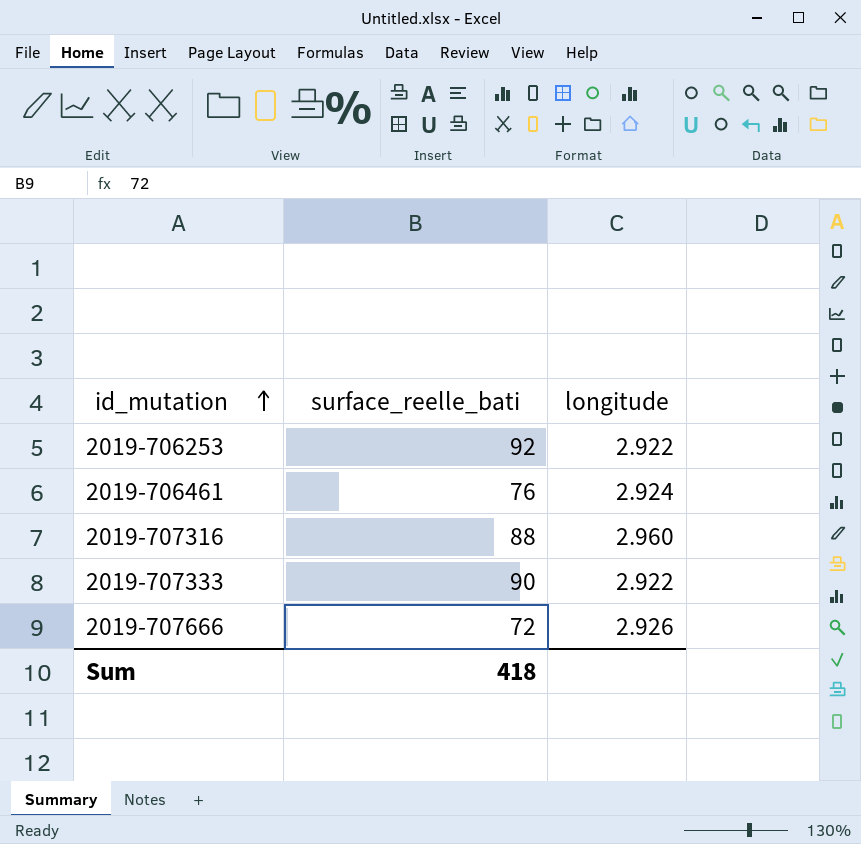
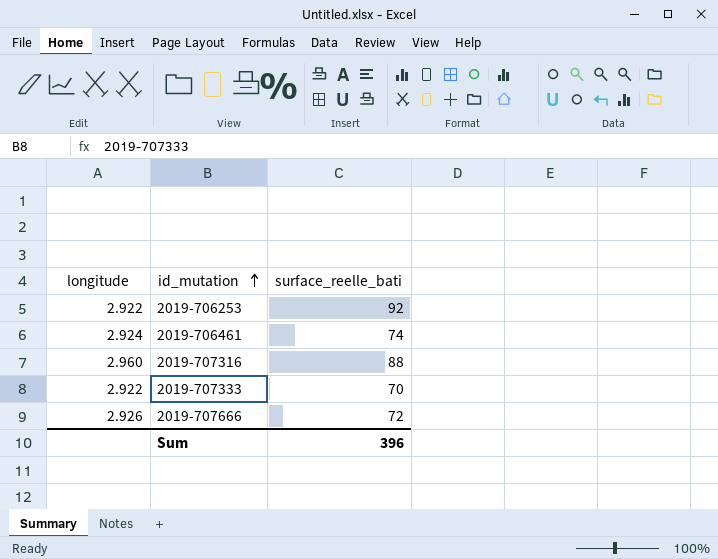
column longitude | position: 3 -> 1
2019-706461 | surface_reelle_bati: 76 -> 74
2019-707333 | surface_reelle_bati: 90 -> 70
Sum | surface_reelle_bati: 418 -> 396

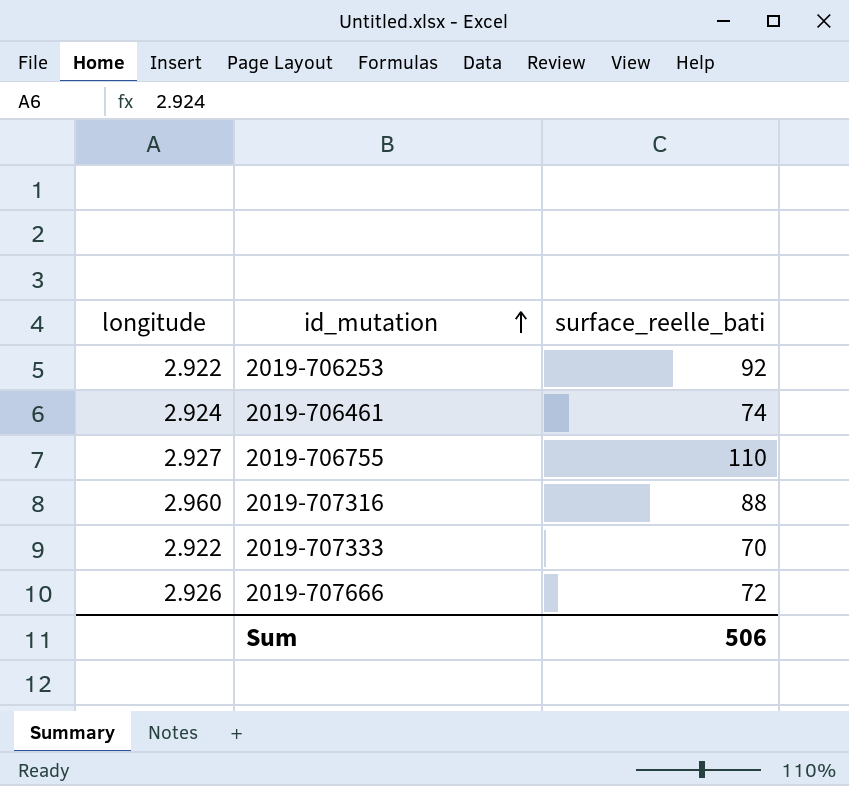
row 2019-706755: none -> 2.927 | 110
Sum | surface_reelle_bati: 396 -> 506

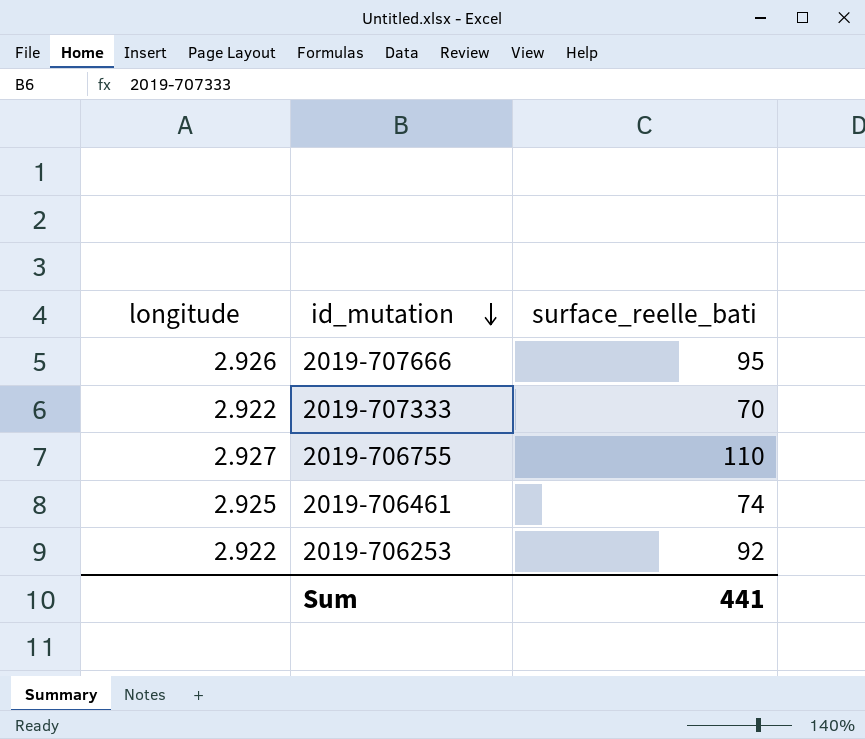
row order: id_mutation ascending -> id_mutation descending
row 2019-707316: 2.960 | 88 -> none
2019-707666 | surface_reelle_bati: 72 -> 95
2019-706461 | longitude: 2.924 -> 2.925
Sum | surface_reelle_bati: 506 -> 441

